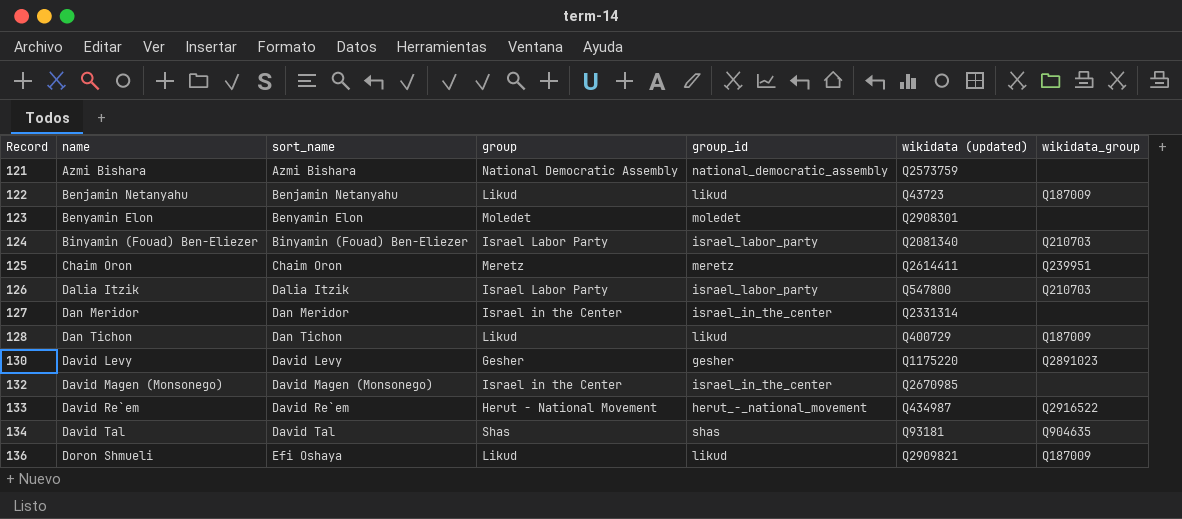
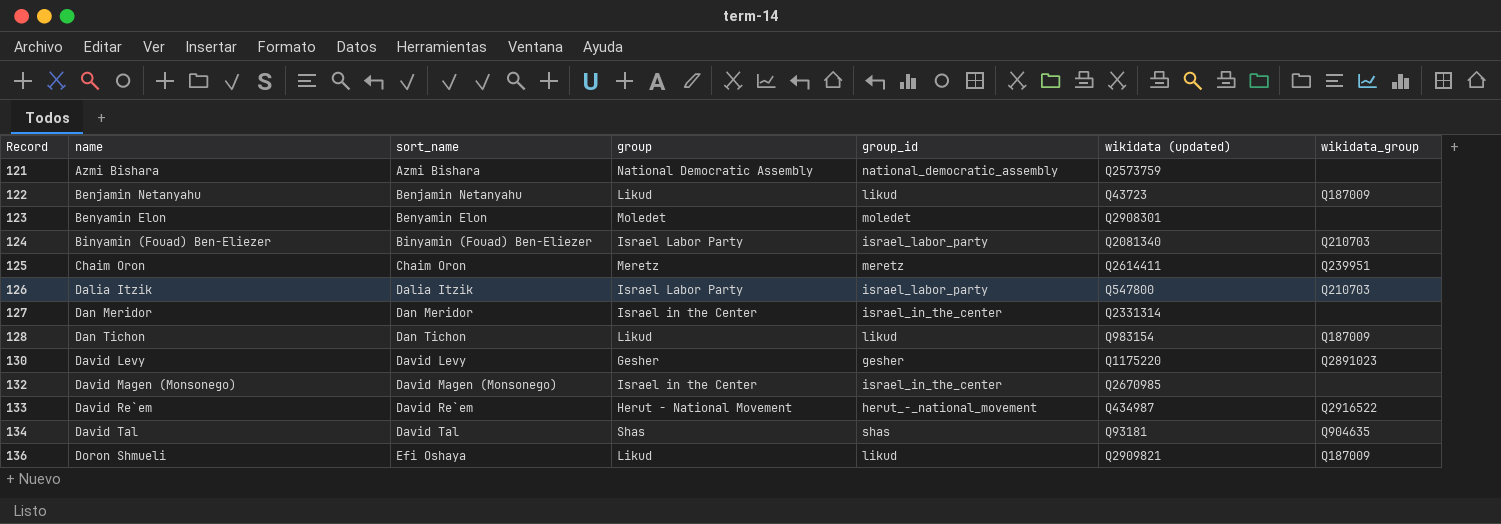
128 | wikidata (updated): Q400729 -> Q983154

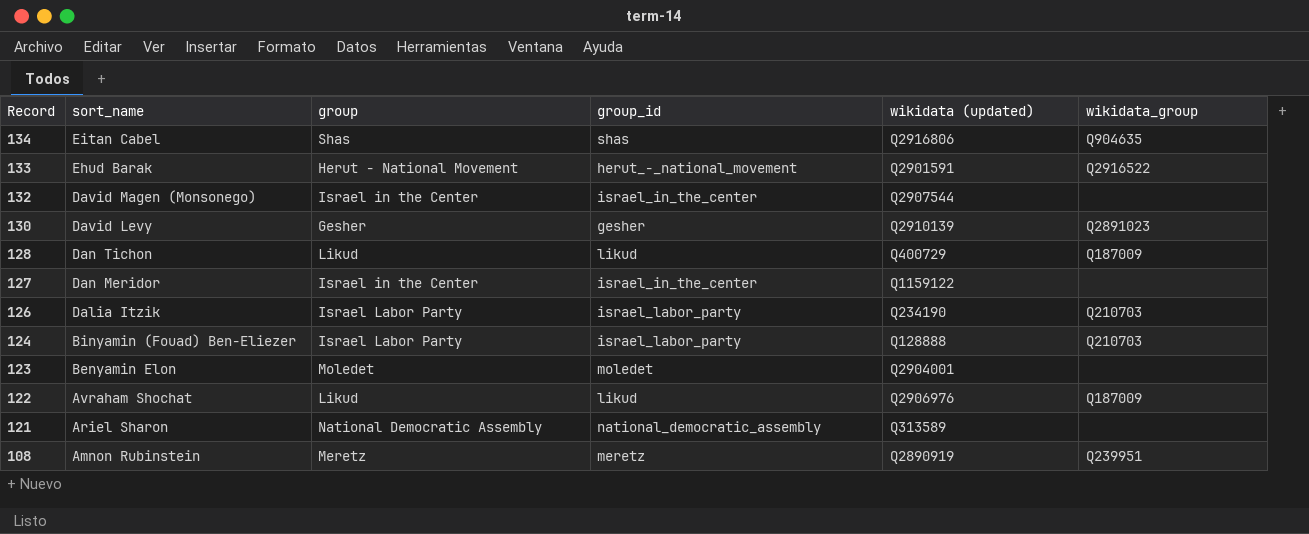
row order: Record ascending -> Record descending
column name | position: 2 -> none
row 125: Chaim Oron | Chaim Oron | Meretz | meretz | Q2614411 | Q239951 -> none
row 136: Doron Shmueli | Efi Oshaya | Likud | likud | Q2909821 | Q187009 -> none
134 | sort_name: David Tal -> Eitan Cabel
134 | wikidata (updated): Q93181 -> Q2916806
133 | sort_name: David Re`em -> Ehud Barak
133 | wikidata (updated): Q434987 -> Q2901591
132 | wikidata (updated): Q2670985 -> Q2907544
130 | wikidata (updated): Q1175220 -> Q2910139
128 | wikidata (updated): Q983154 -> Q400729
127 | wikidata (updated): Q2331314 -> Q1159122
126 | wikidata (updated): Q547800 -> Q234190
124 | wikidata (updated): Q2081340 -> Q128888
123 | wikidata (updated): Q2908301 -> Q2904001
122 | sort_name: Benjamin Netanyahu -> Avraham Shochat
122 | wikidata (updated): Q43723 -> Q2906976
121 | sort_name: Azmi Bishara -> Ariel Sharon
121 | wikidata (updated): Q2573759 -> Q313589
row 108: none -> Amnon Rubinstein | Meretz | meretz | Q2890919 | Q239951

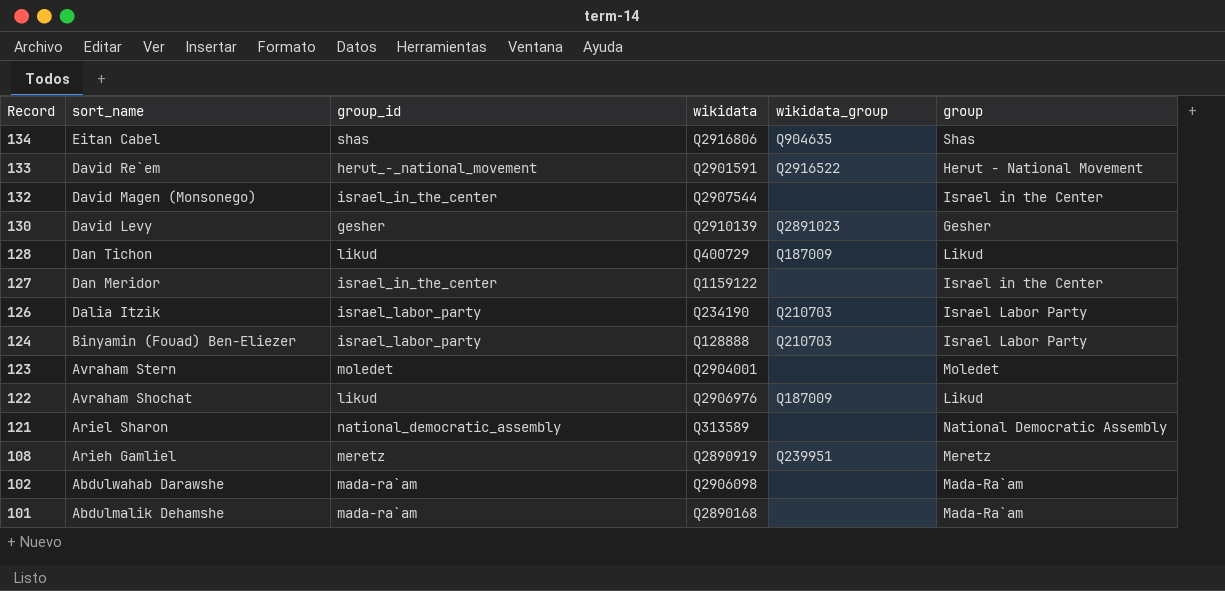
column name: wikidata (updated) -> wikidata
column group | position: 3 -> 6
133 | sort_name: Ehud Barak -> David Re`em
123 | sort_name: Benyamin Elon -> Avraham Stern
108 | sort_name: Amnon Rubinstein -> Arieh Gamliel
row 102: none -> Abdulwahab Darawshe | mada-ra`am | Q2906098 | none | Mada-Ra`am
row 101: none -> Abdulmalik Dehamshe | mada-ra`am | Q2890168 | none | Mada-Ra`am

